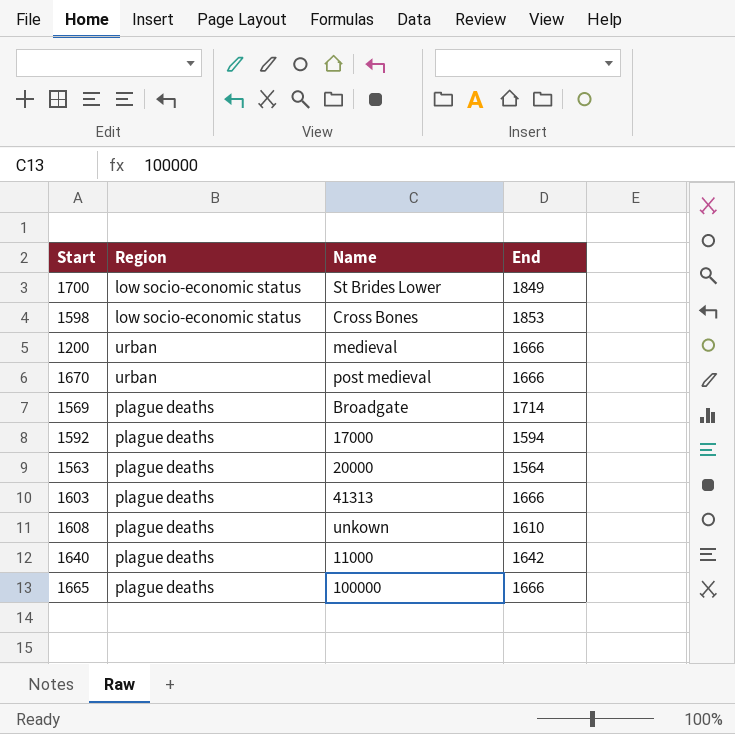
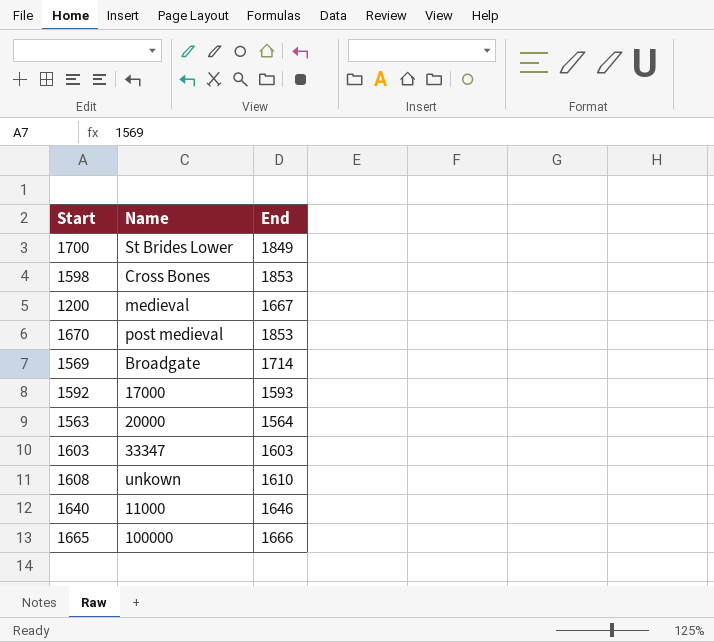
column Region | position: 2 -> none
1200 | End: 1666 -> 1667
1670 | End: 1666 -> 1853
1592 | End: 1594 -> 1593
1603 | Name: 41313 -> 33347
1603 | End: 1666 -> 1603
1640 | End: 1642 -> 1646

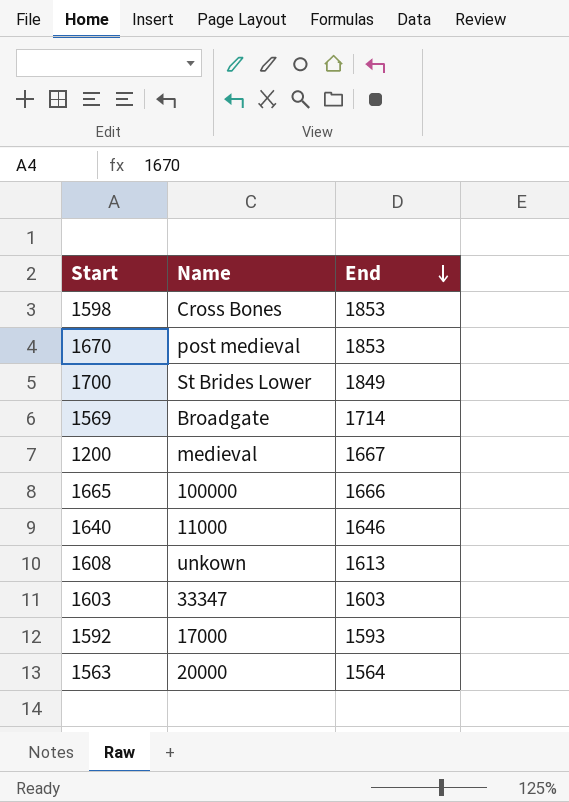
row order: none -> End descending
1608 | End: 1610 -> 1613

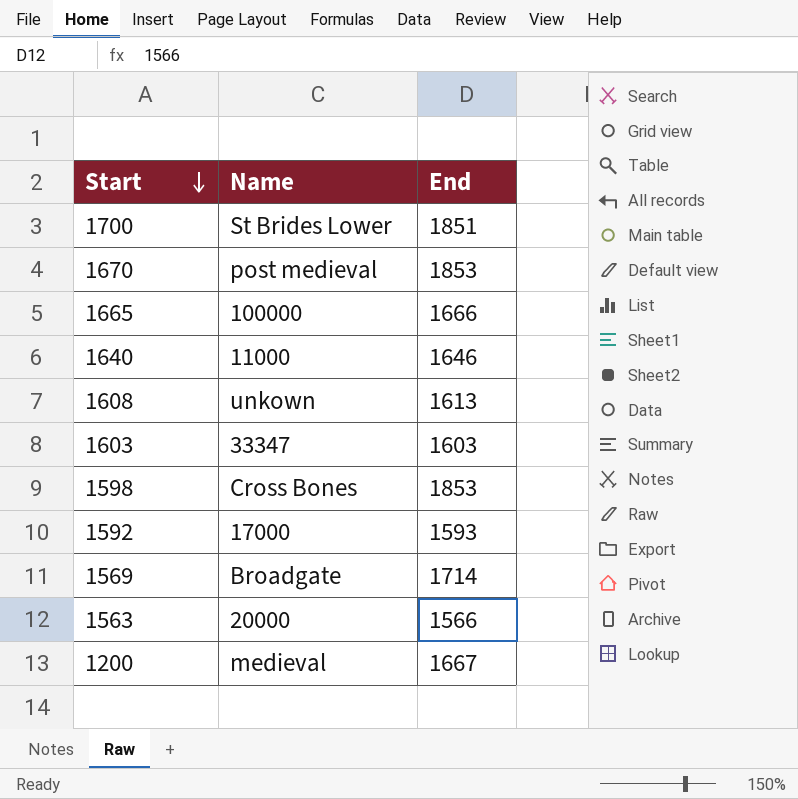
row order: End descending -> Start descending
1700 | End: 1849 -> 1851
1563 | End: 1564 -> 1566

